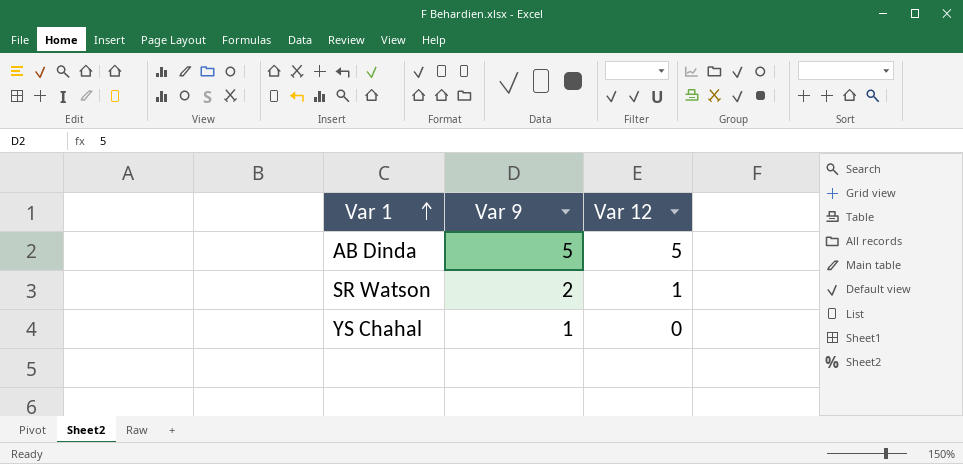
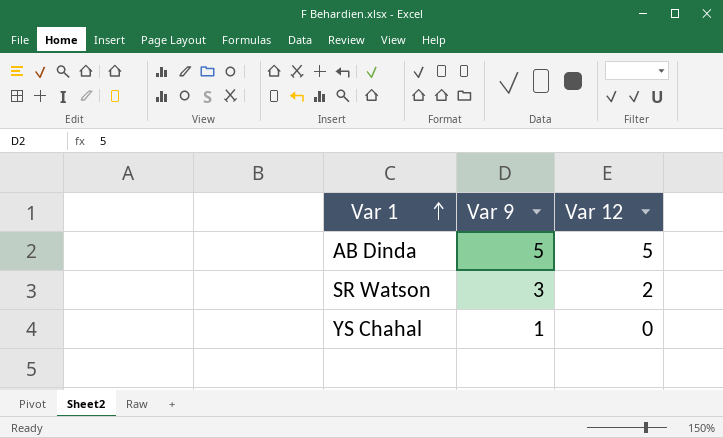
SR Watson | Var 9: 2 -> 3
SR Watson | Var 12: 1 -> 2

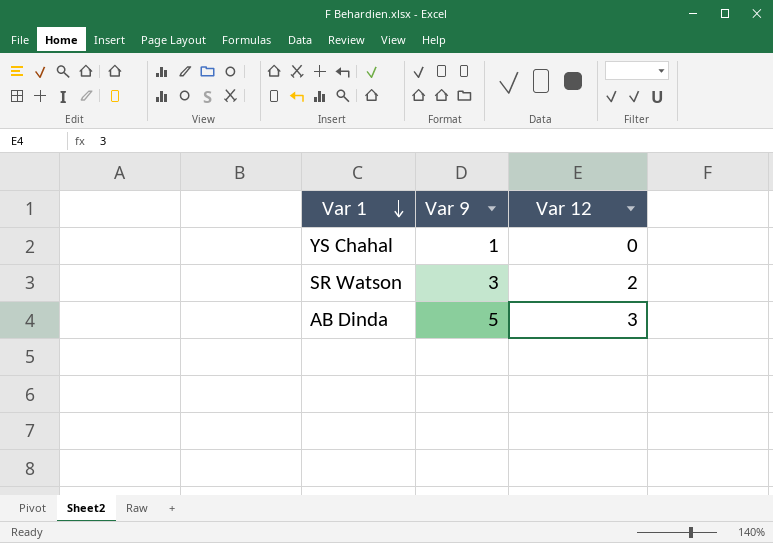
row order: Var 1 ascending -> Var 1 descending
AB Dinda | Var 12: 5 -> 3

